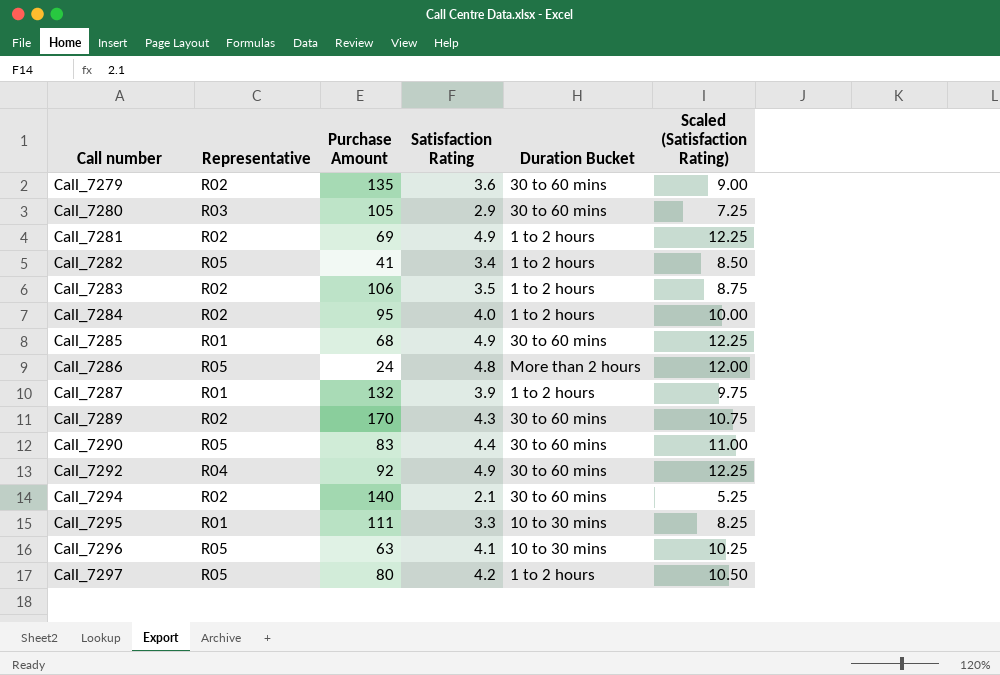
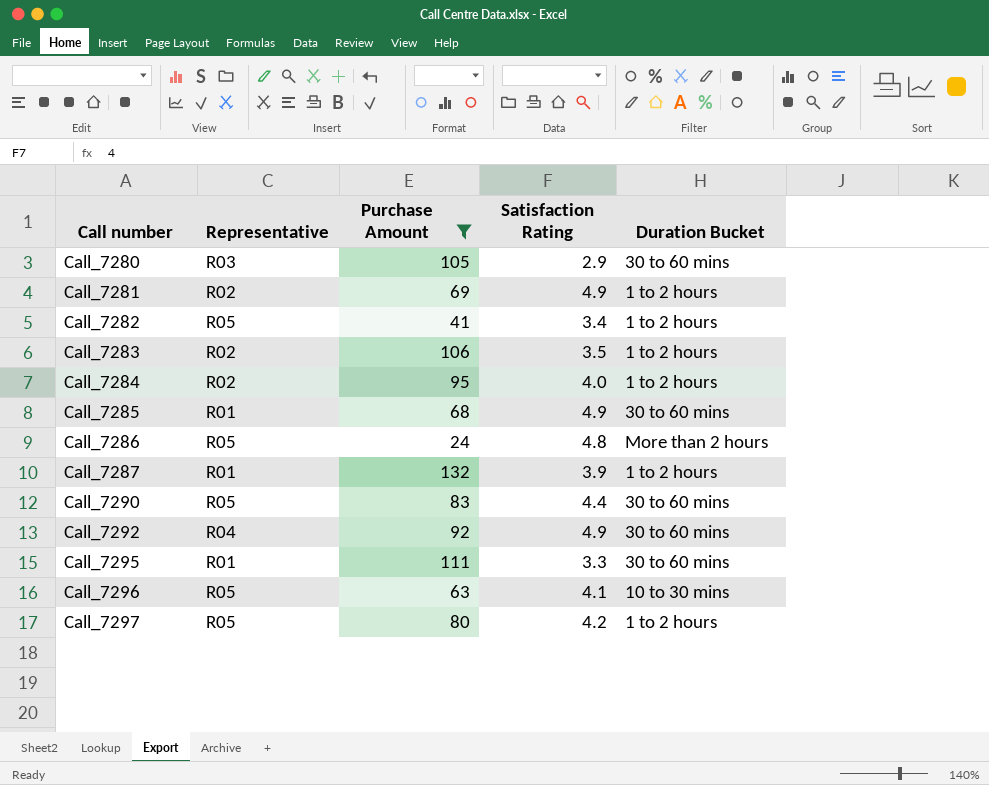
filter: none -> Purchase Amount <= 132
column Scaled (Satisfaction Rating) | formula: [Satisfaction Rating] * 2.5 -> none
Call_7295 | Duration Bucket: 10 to 30 mins -> 30 to 60 mins

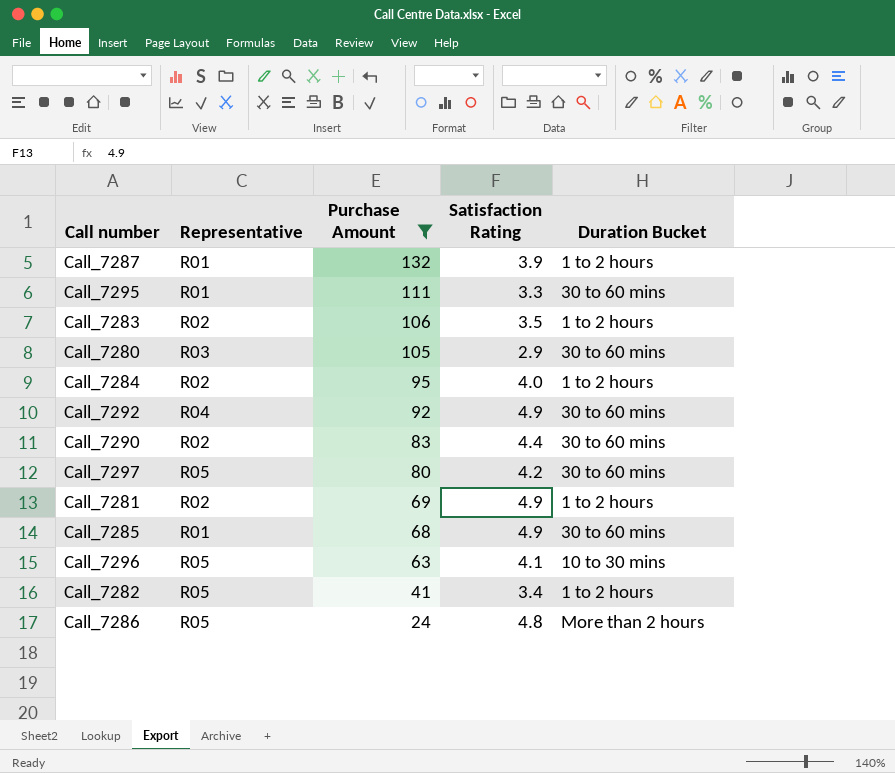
row order: Call number ascending -> Purchase Amount descending
Call_7290 | Representative: R05 -> R02
Call_7297 | Duration Bucket: 1 to 2 hours -> 30 to 60 mins

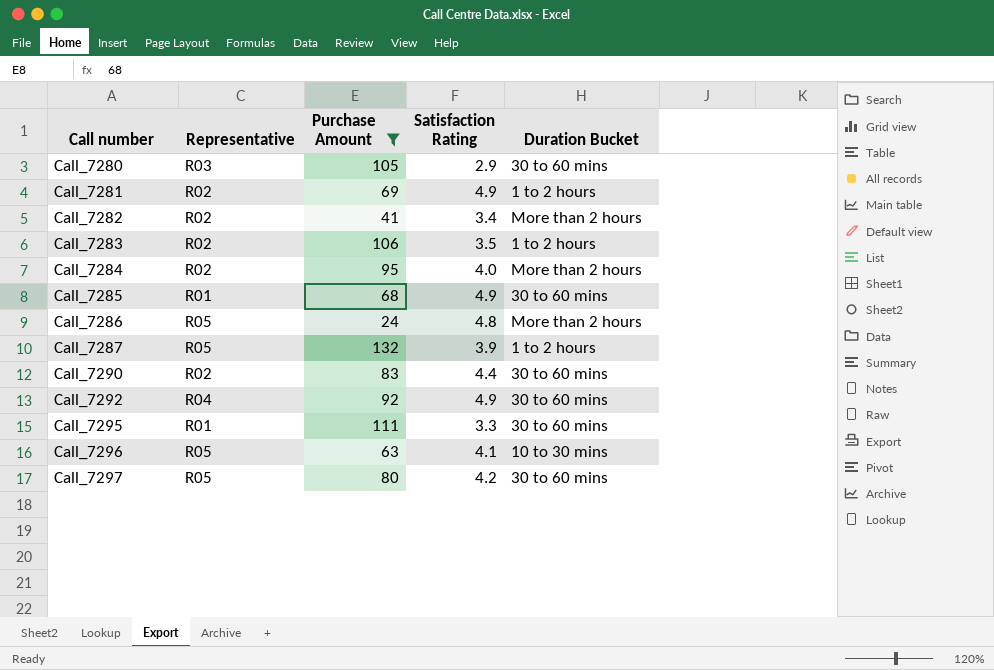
row order: Purchase Amount descending -> Call number ascending
Call_7282 | Representative: R05 -> R02
Call_7282 | Duration Bucket: 1 to 2 hours -> More than 2 hours
Call_7284 | Duration Bucket: 1 to 2 hours -> More than 2 hours
Call_7287 | Representative: R01 -> R05

